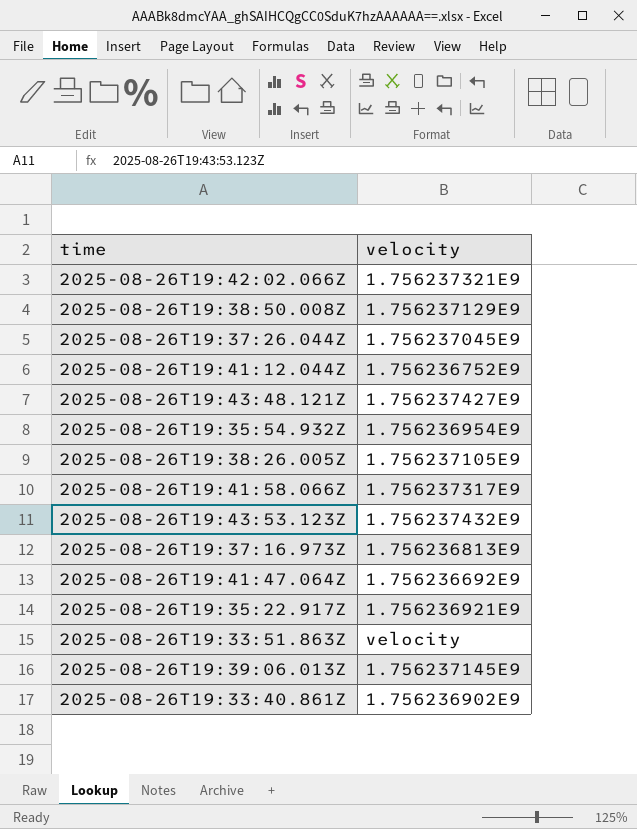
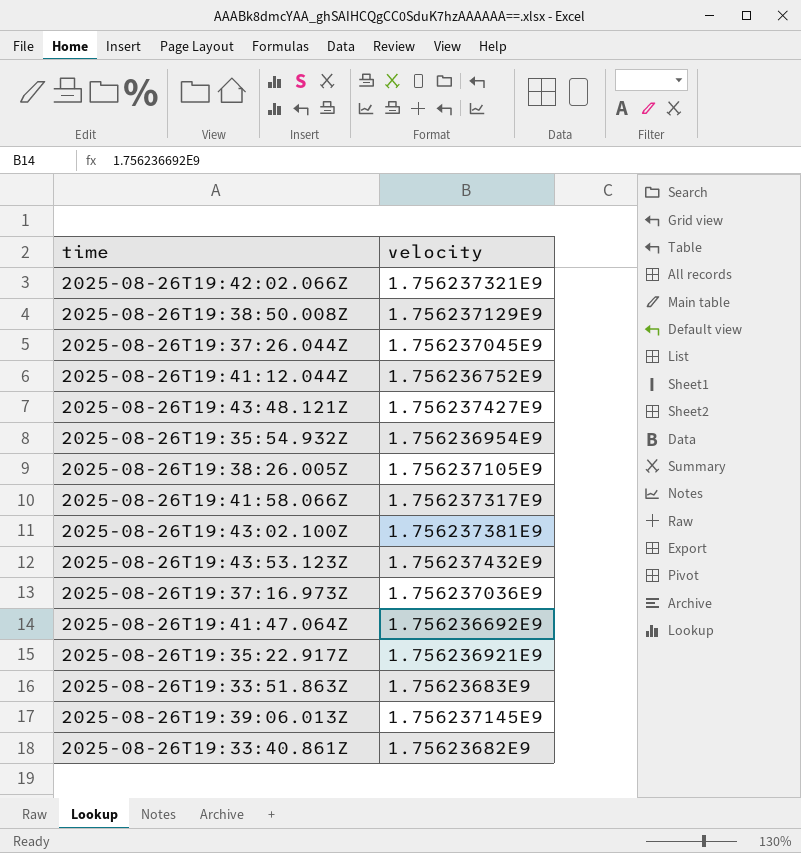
row 2025-08-26T19:43:02.100Z: none -> 1.756237381E9
2025-08-26T19:37:16.973Z | velocity: 1.756236813E9 -> 1.756237036E9
2025-08-26T19:33:51.863Z | velocity: velocity -> 1.75623683E9
2025-08-26T19:33:40.861Z | velocity: 1.756236902E9 -> 1.75623682E9

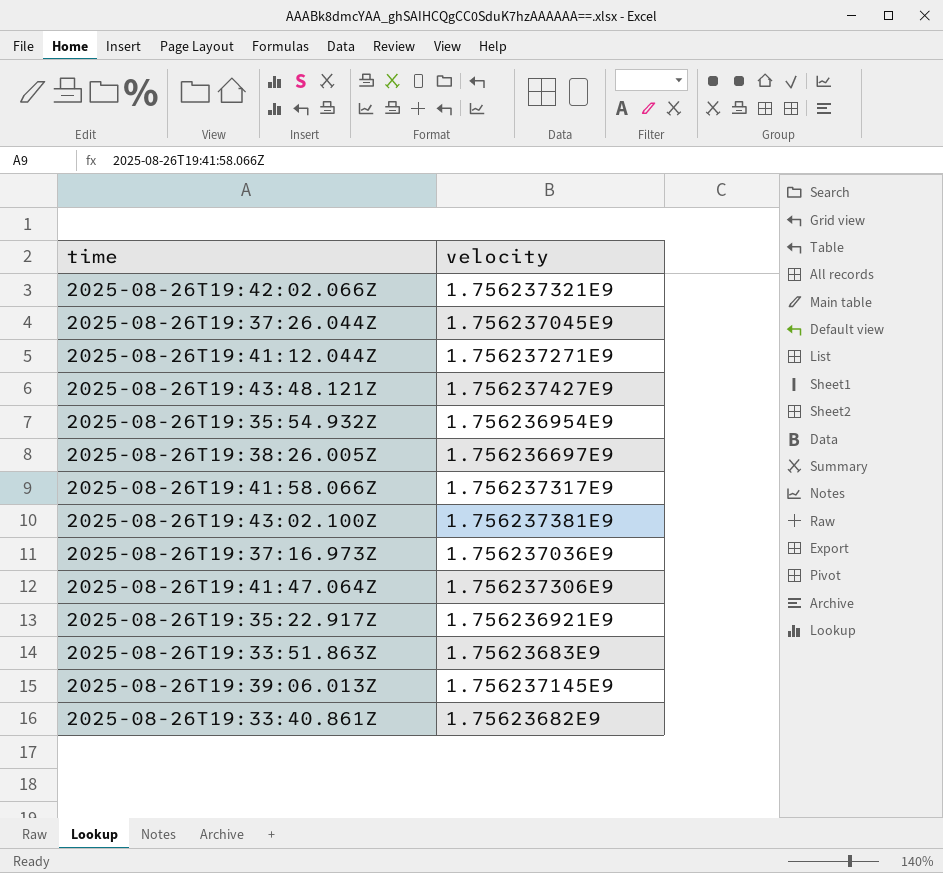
row 2025-08-26T19:38:50.008Z: 1.756237129E9 -> none
row 2025-08-26T19:43:53.123Z: 1.756237432E9 -> none
2025-08-26T19:41:12.044Z | velocity: 1.756236752E9 -> 1.756237271E9
2025-08-26T19:38:26.005Z | velocity: 1.756237105E9 -> 1.756236697E9
2025-08-26T19:41:47.064Z | velocity: 1.756236692E9 -> 1.756237306E9

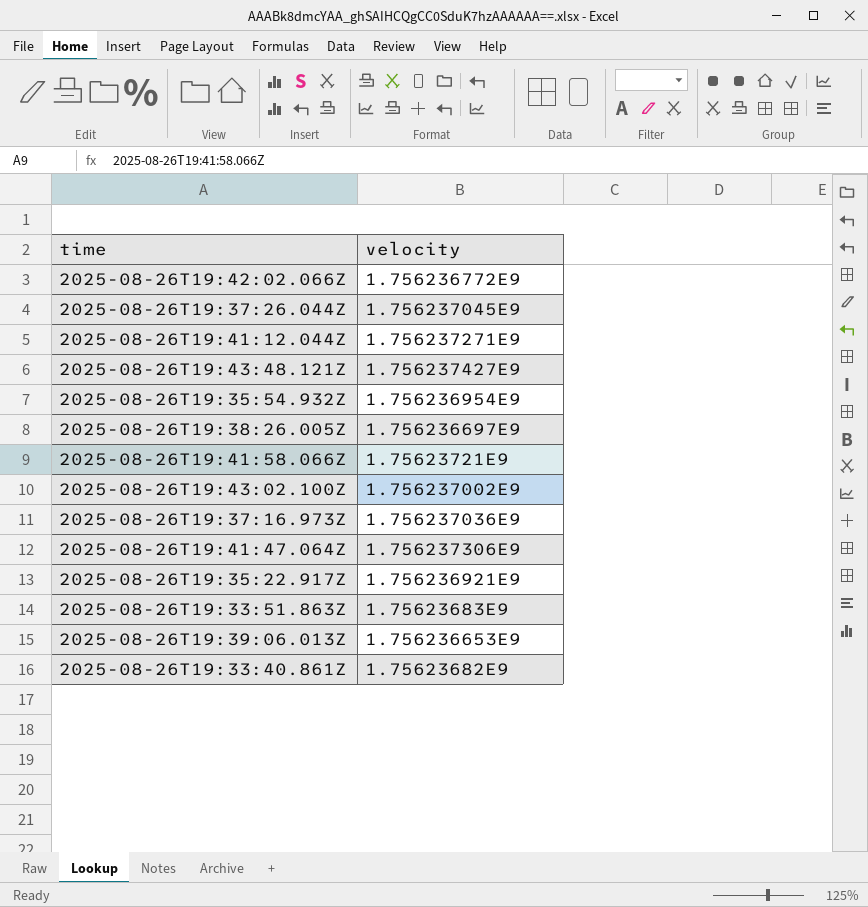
2025-08-26T19:42:02.066Z | velocity: 1.756237321E9 -> 1.756236772E9
2025-08-26T19:41:58.066Z | velocity: 1.756237317E9 -> 1.75623721E9
2025-08-26T19:43:02.100Z | velocity: 1.756237381E9 -> 1.756237002E9
2025-08-26T19:39:06.013Z | velocity: 1.756237145E9 -> 1.756236653E9

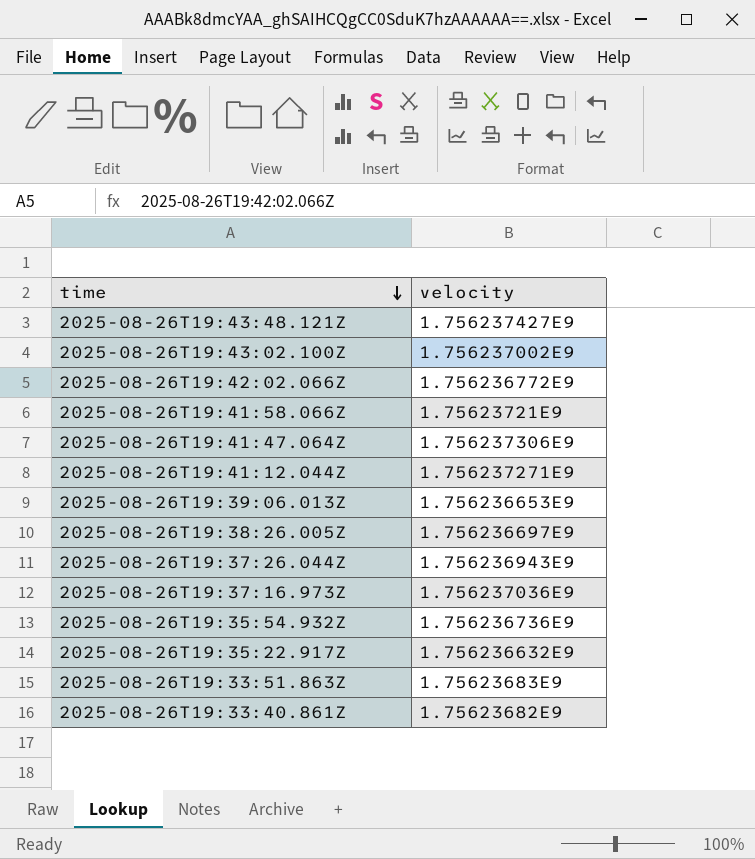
row order: none -> time descending
2025-08-26T19:37:26.044Z | velocity: 1.756237045E9 -> 1.756236943E9
2025-08-26T19:35:54.932Z | velocity: 1.756236954E9 -> 1.756236736E9
2025-08-26T19:35:22.917Z | velocity: 1.756236921E9 -> 1.756236632E9

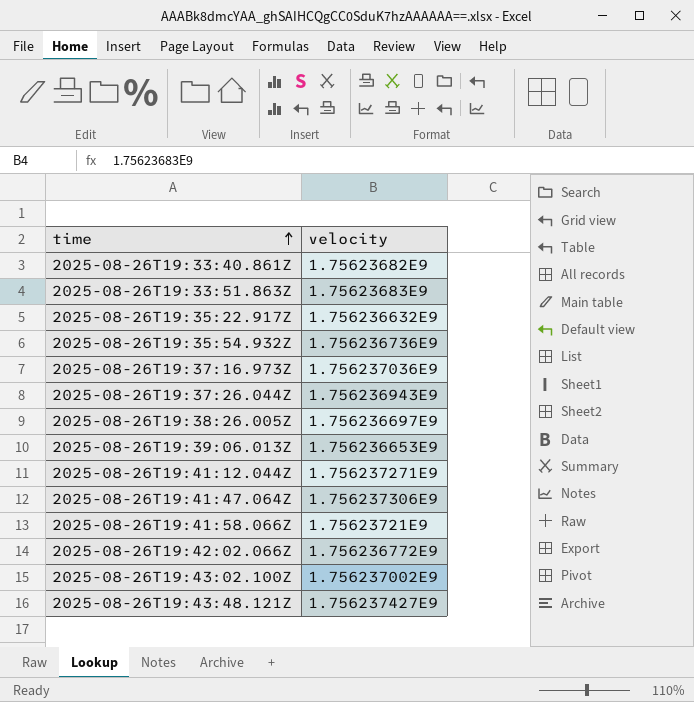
row order: time descending -> time ascending

